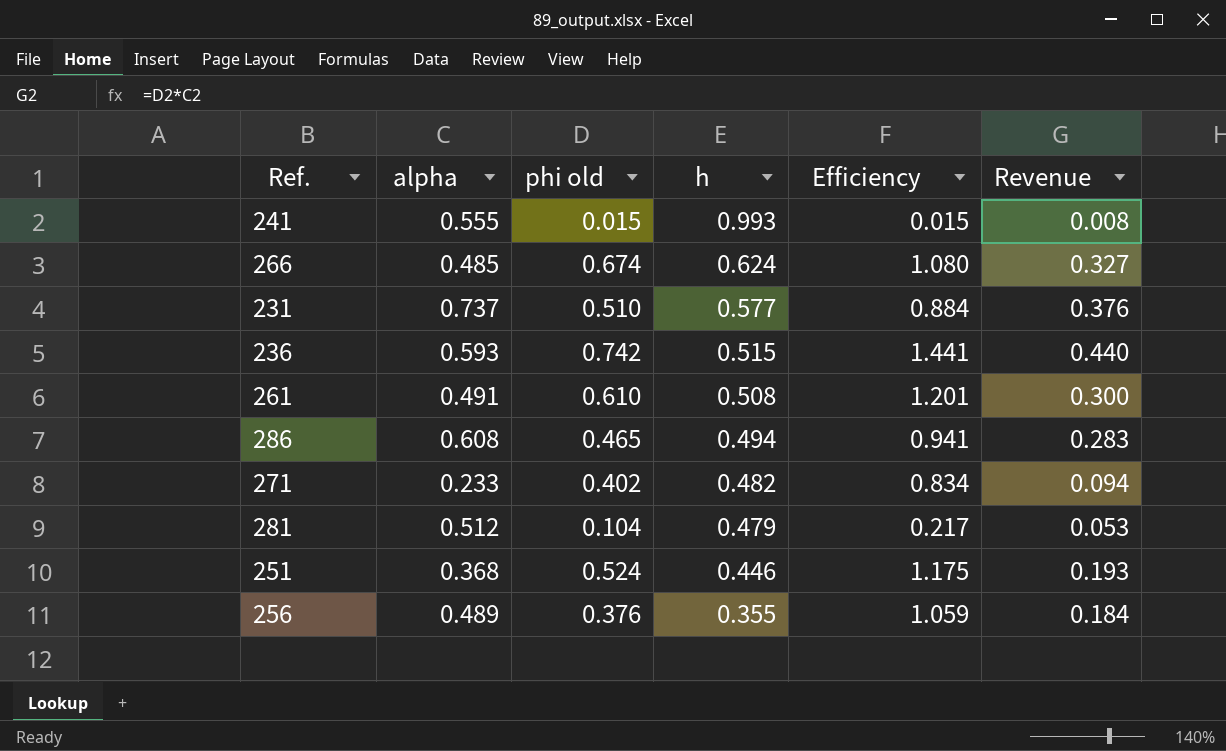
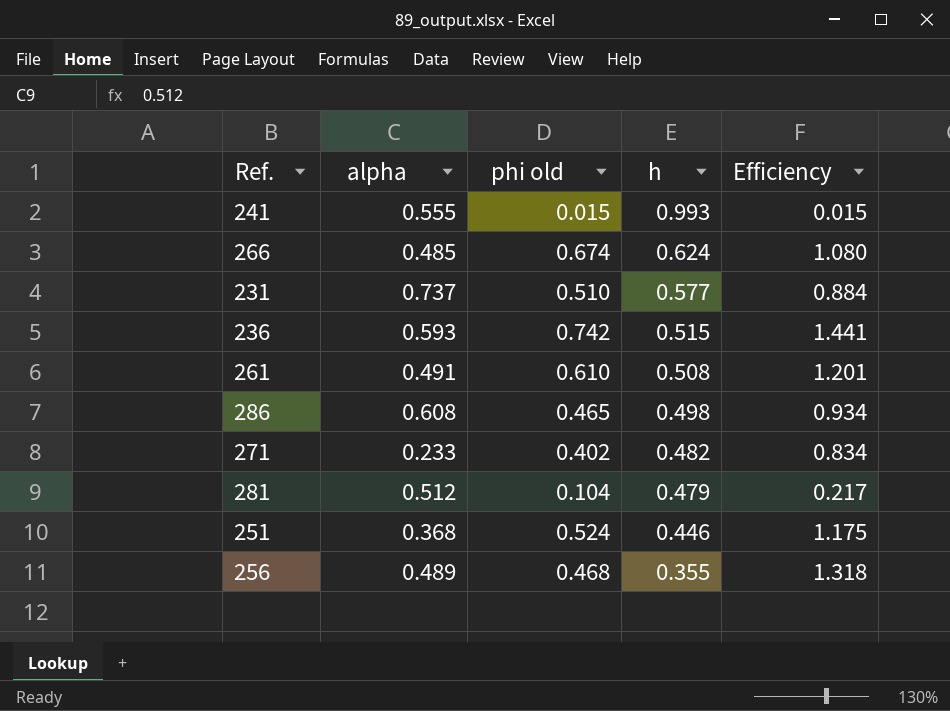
column Revenue | formula: [alpha] * [phi old] -> none
286 | h: 0.494 -> 0.498
286 | Efficiency: 0.941 -> 0.934
256 | phi old: 0.376 -> 0.468
256 | Efficiency: 1.059 -> 1.318

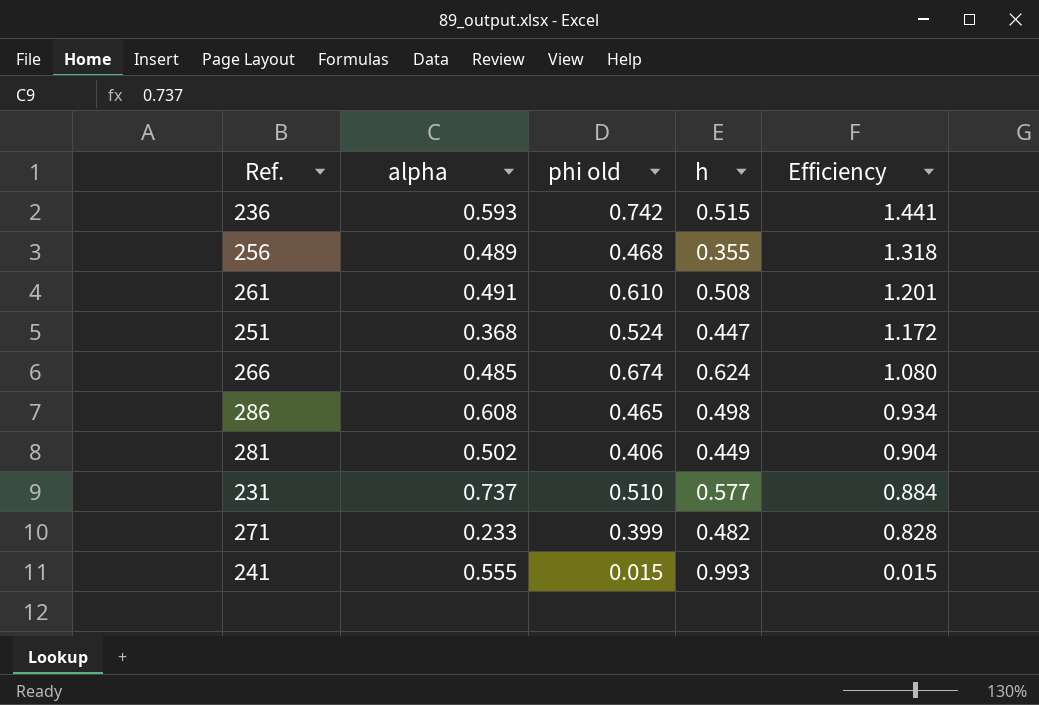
row order: h descending -> Efficiency descending
251 | h: 0.446 -> 0.447
251 | Efficiency: 1.175 -> 1.172
281 | alpha: 0.512 -> 0.502
281 | phi old: 0.104 -> 0.406
281 | h: 0.479 -> 0.449
281 | Efficiency: 0.217 -> 0.904
271 | phi old: 0.402 -> 0.399
271 | Efficiency: 0.834 -> 0.828

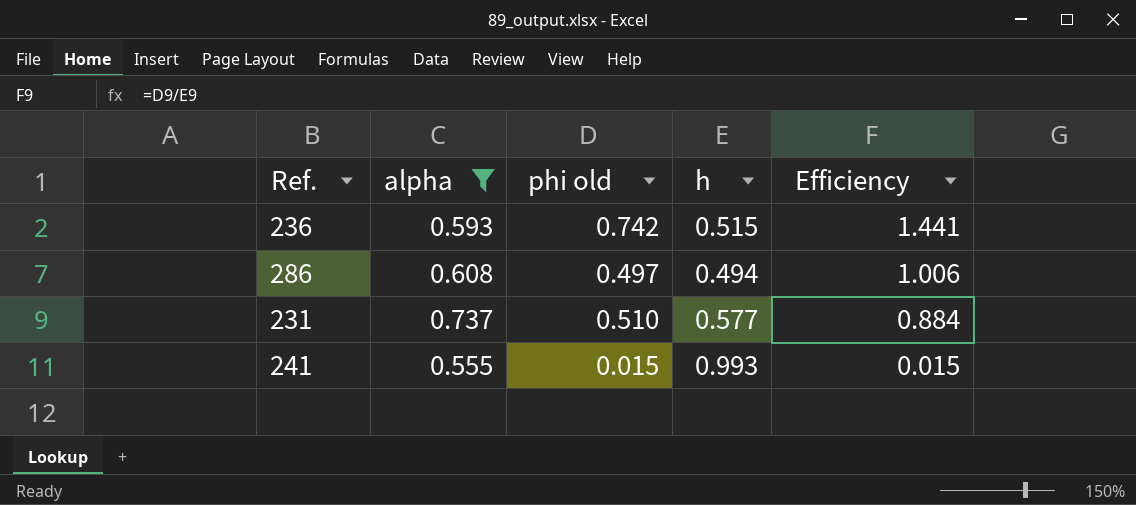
filter: none -> alpha >= 0.555
286 | phi old: 0.465 -> 0.497
286 | h: 0.498 -> 0.494
286 | Efficiency: 0.934 -> 1.006

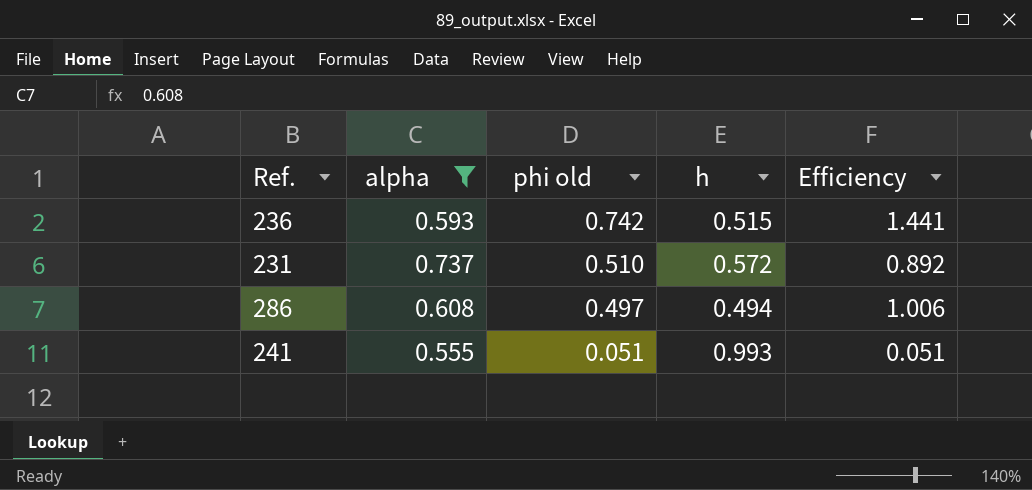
row order: Efficiency descending -> phi old descending
231 | h: 0.577 -> 0.572
231 | Efficiency: 0.884 -> 0.892
241 | phi old: 0.015 -> 0.051
241 | Efficiency: 0.015 -> 0.051

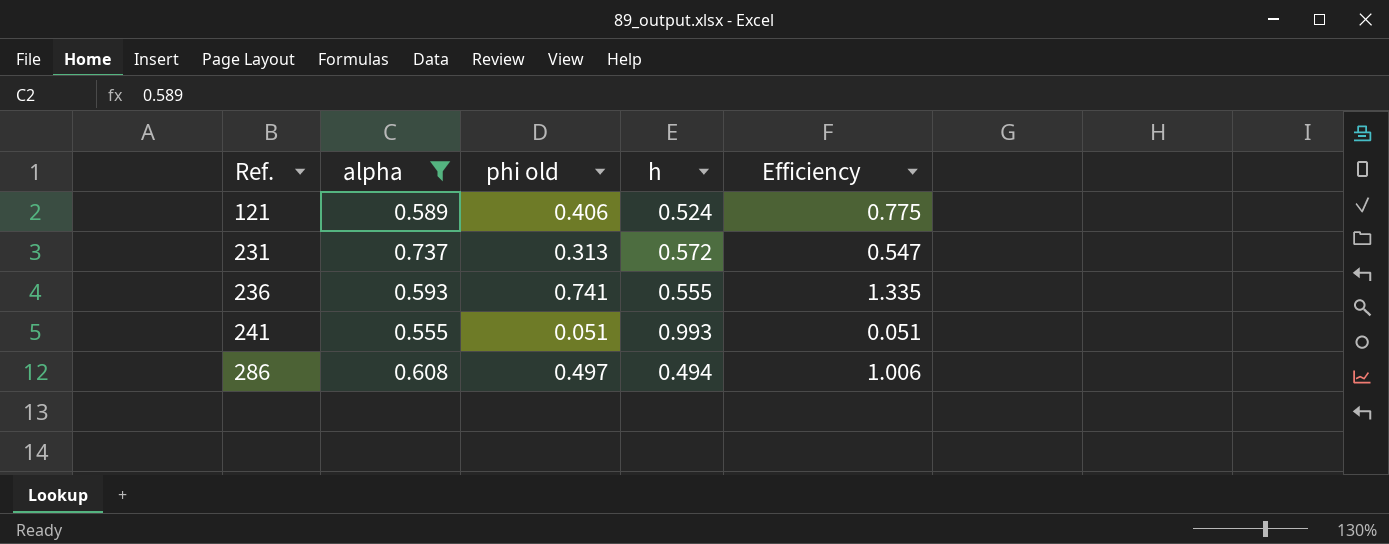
row order: phi old descending -> Ref. ascending
row 121: none -> 0.589 | 0.406 | 0.524 | 0.775
231 | phi old: 0.510 -> 0.313
231 | Efficiency: 0.892 -> 0.547
236 | phi old: 0.742 -> 0.741
236 | h: 0.515 -> 0.555
236 | Efficiency: 1.441 -> 1.335

